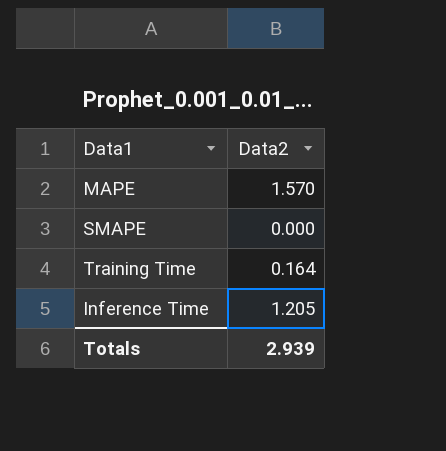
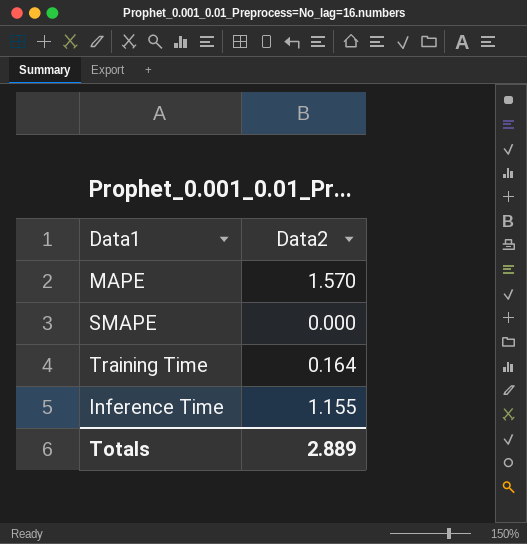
Inference Time | Data2: 1.205 -> 1.155
Totals | Data2: 2.939 -> 2.889

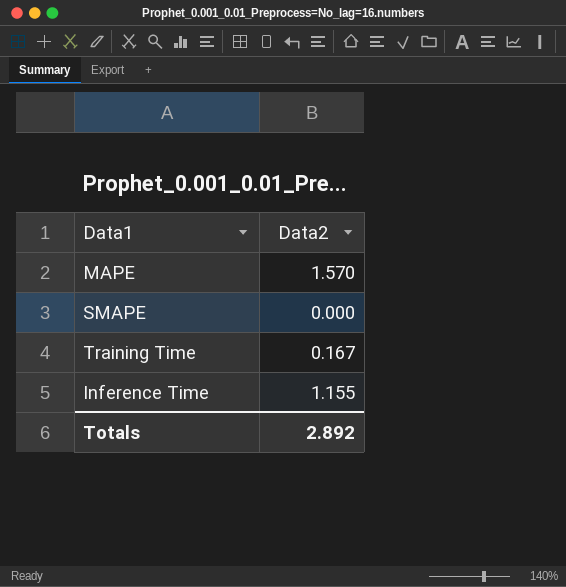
Training Time | Data2: 0.164 -> 0.167
Totals | Data2: 2.889 -> 2.892

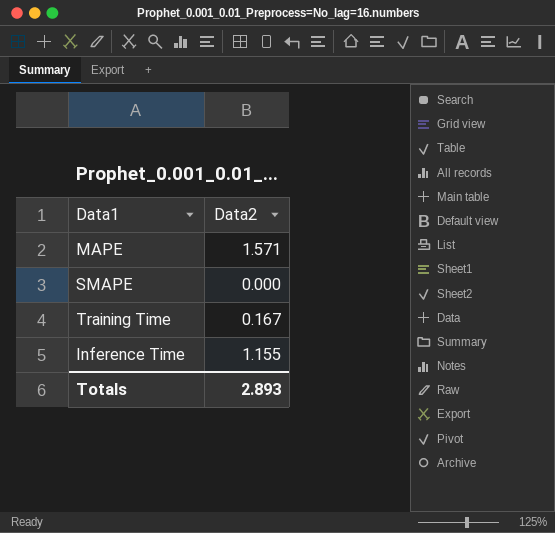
MAPE | Data2: 1.570 -> 1.571
Totals | Data2: 2.892 -> 2.893

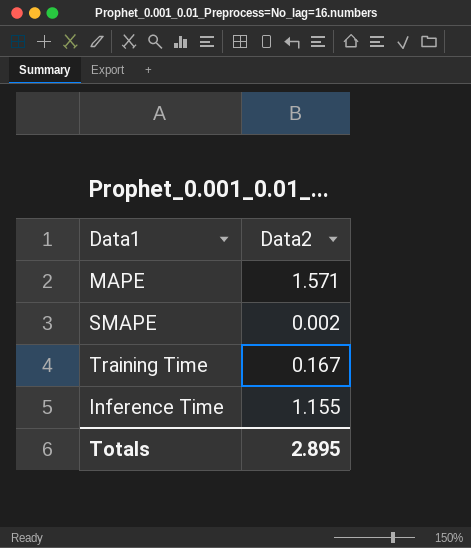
SMAPE | Data2: 0.000 -> 0.002
Totals | Data2: 2.893 -> 2.895

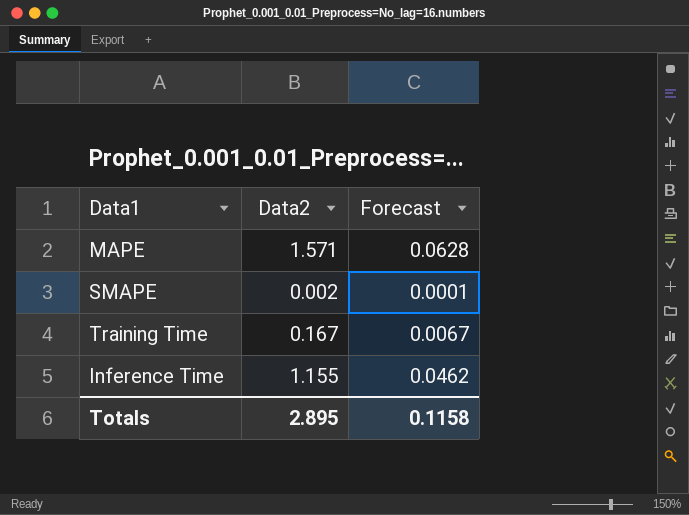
column Forecast | formula: none -> [Data2] * 0.04

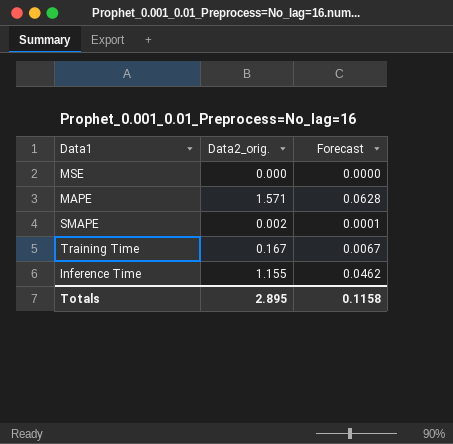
column name: Data2 -> Data2_orig.
row MSE: none -> 0.000 | 0.0000

